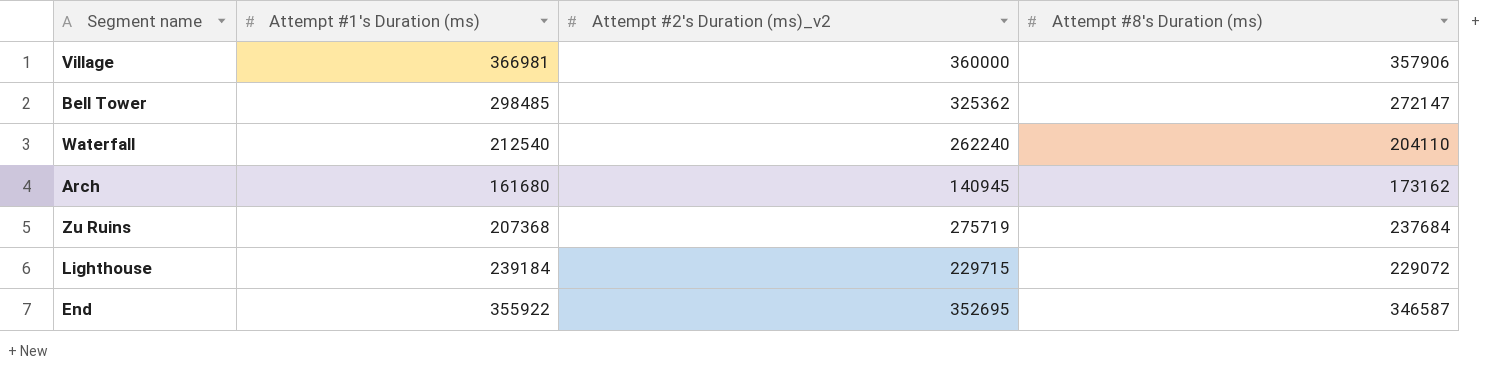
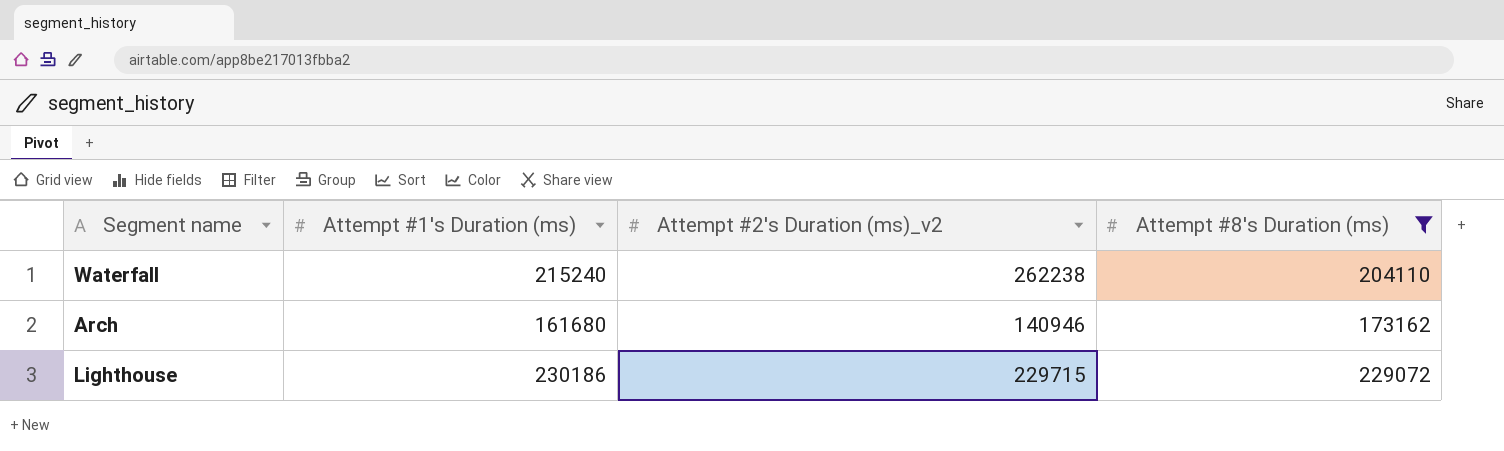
filter: none -> Attempt #8's Duration (ms) <= 229072
Waterfall | Attempt #1's Duration (ms): 212540 -> 215240
Waterfall | Attempt #2's Duration (ms)_v2: 262240 -> 262238
Arch | Attempt #2's Duration (ms)_v2: 140945 -> 140946
Lighthouse | Attempt #1's Duration (ms): 239184 -> 230186

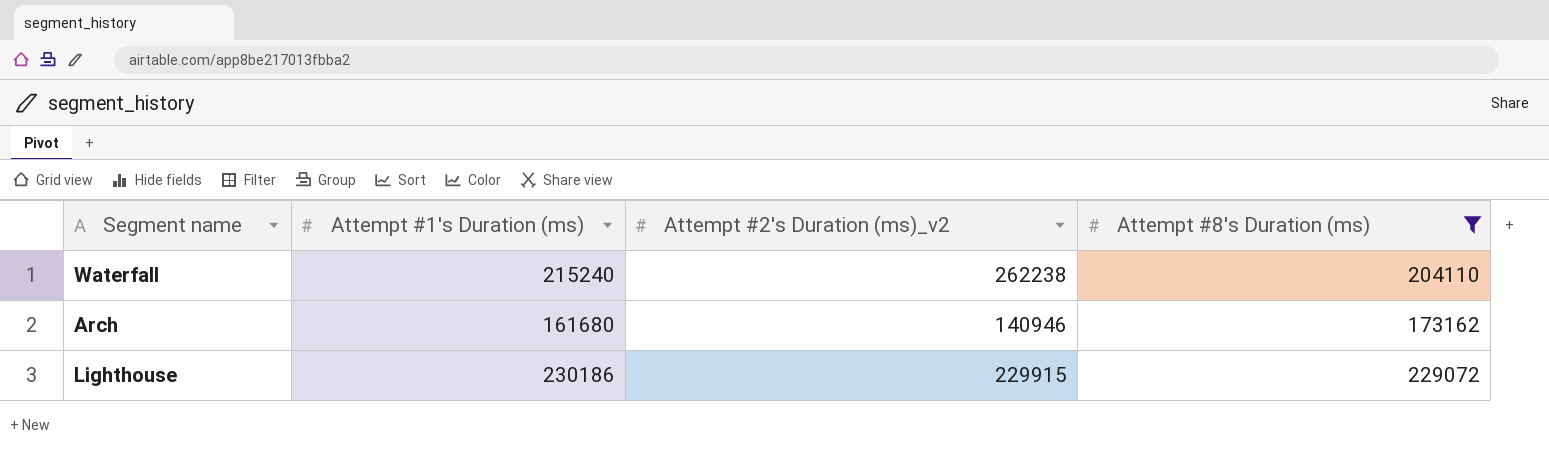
Lighthouse | Attempt #2's Duration (ms)_v2: 229715 -> 229915

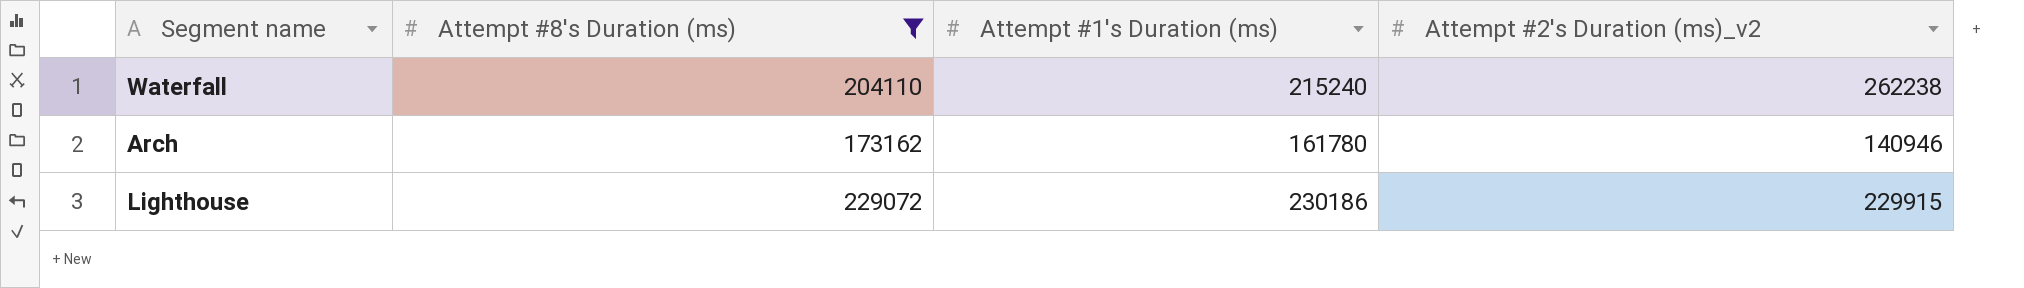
column Attempt #8's Duration (ms) | position: 4 -> 2
Arch | Attempt #1's Duration (ms): 161680 -> 161780

